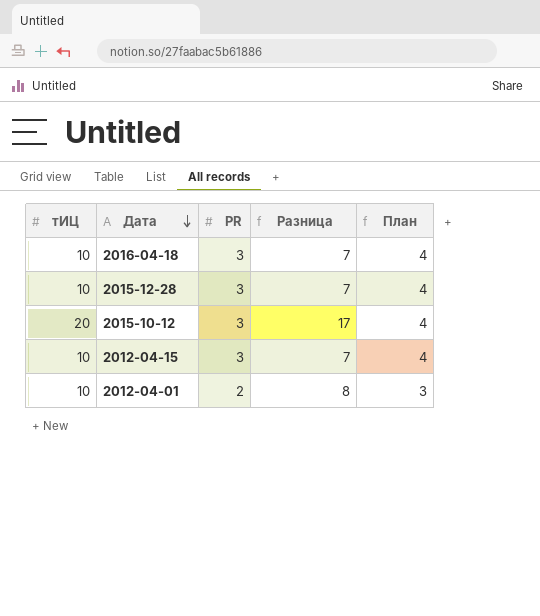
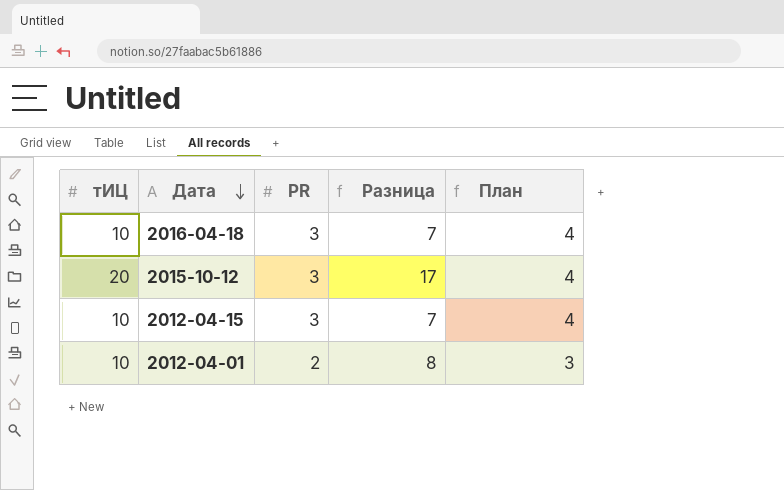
row 2015-12-28: 10 | 3 | 7 | 4 -> none

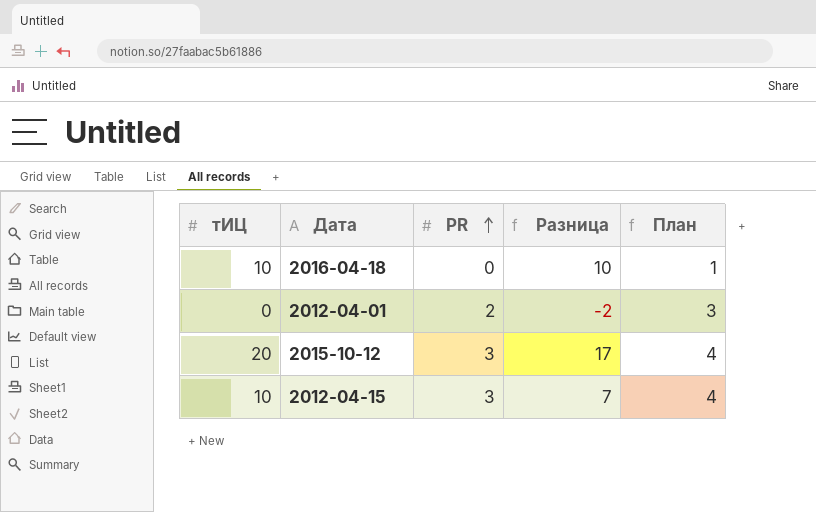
row order: Дата descending -> PR ascending
2016-04-18 | PR: 3 -> 0
2016-04-18 | Разница: 7 -> 10
2016-04-18 | План: 4 -> 1
2012-04-01 | тИЦ: 10 -> 0
2012-04-01 | Разница: 8 -> -2

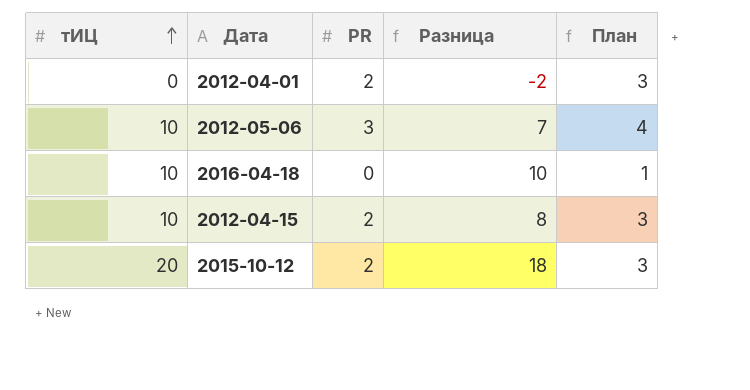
row order: PR ascending -> тИЦ ascending
row 2012-05-06: none -> 10 | 3 | 7 | 4
2012-04-15 | PR: 3 -> 2
2012-04-15 | Разница: 7 -> 8
2012-04-15 | План: 4 -> 3
2015-10-12 | PR: 3 -> 2
2015-10-12 | Разница: 17 -> 18
2015-10-12 | План: 4 -> 3

